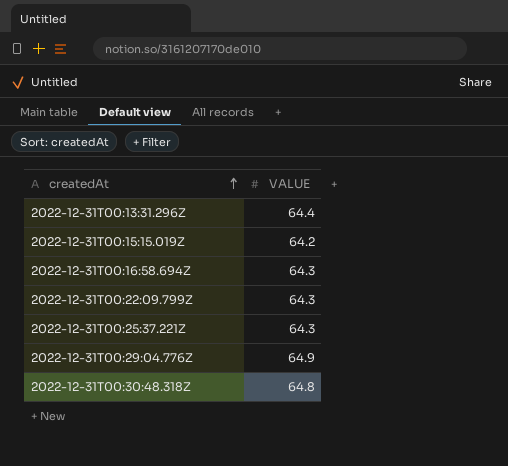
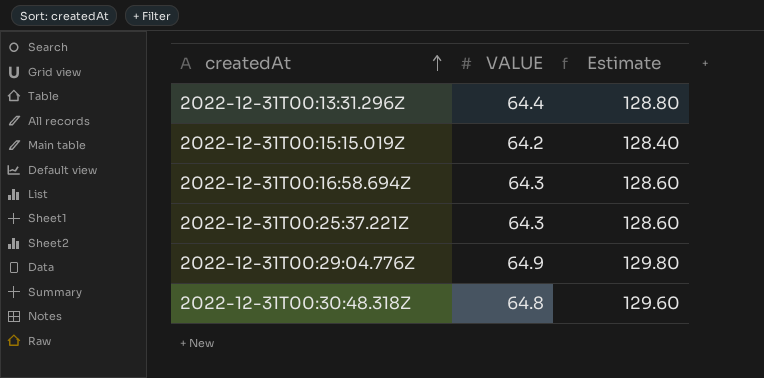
column Estimate | formula: none -> [VALUE] * 2
row 2022-12-31T00:22:09.799Z: 64.3 -> none

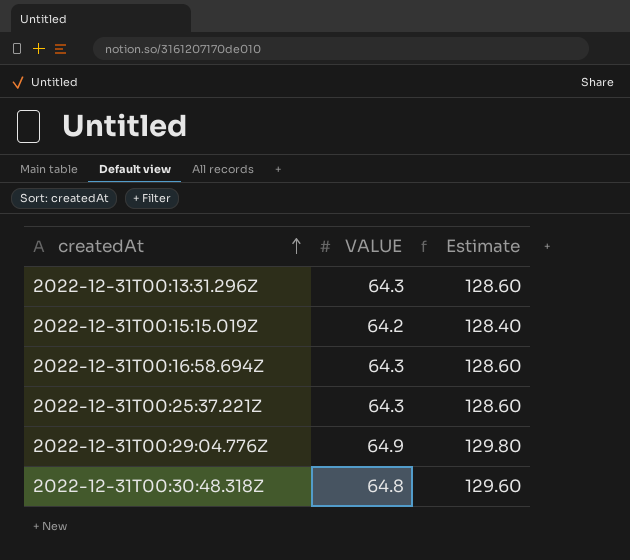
2022-12-31T00:13:31.296Z | VALUE: 64.4 -> 64.3
2022-12-31T00:13:31.296Z | Estimate: 128.80 -> 128.60

